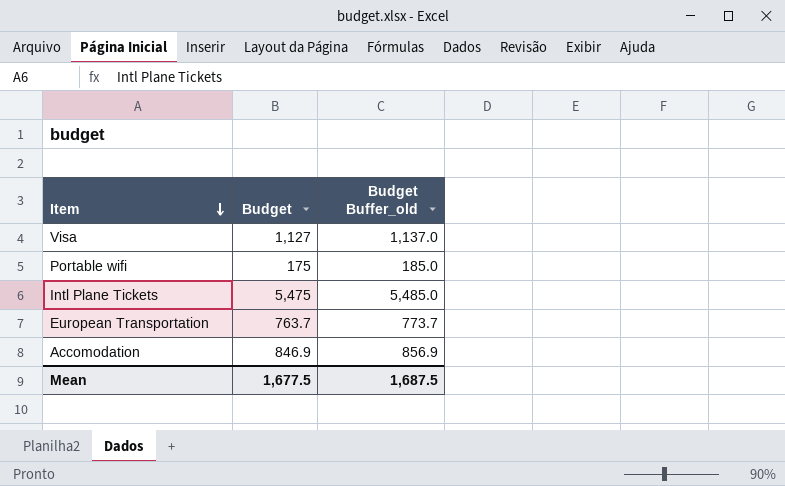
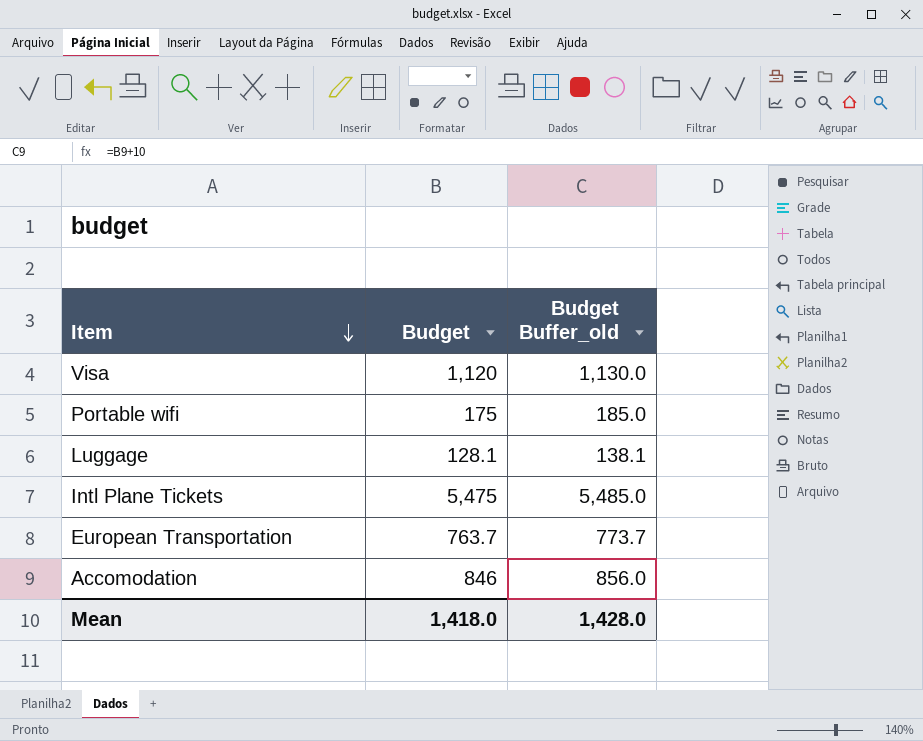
Visa | Budget: 1,127 -> 1,120
Visa | Budget Buffer_old: 1,137.0 -> 1,130.0
row Luggage: none -> 128.1 | 138.1
Accomodation | Budget: 846.9 -> 846
Accomodation | Budget Buffer_old: 856.9 -> 856.0
Mean | Budget: 1,677.5 -> 1,418.0
Mean | Budget Buffer_old: 1,687.5 -> 1,428.0

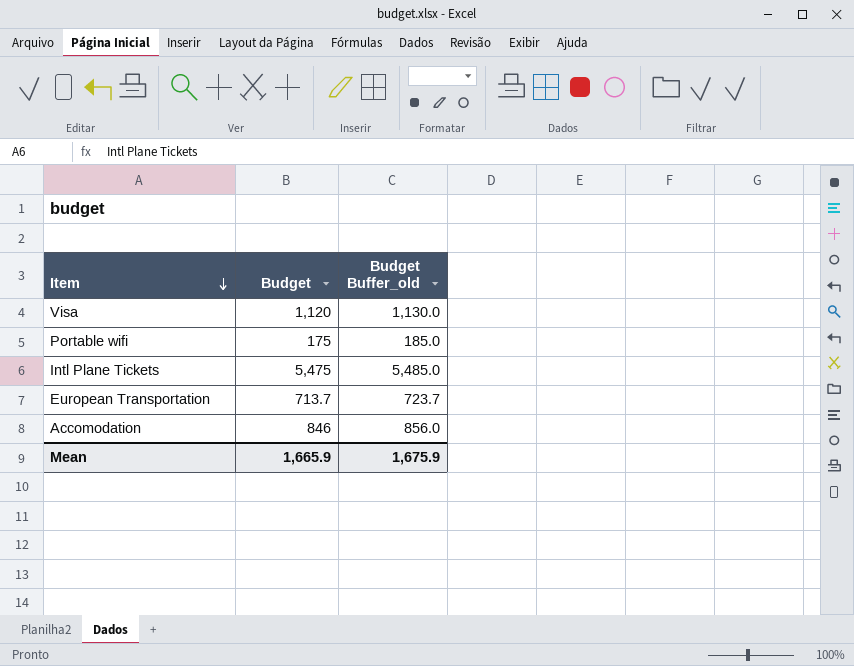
row Luggage: 128.1 | 138.1 -> none
European Transportation | Budget: 763.7 -> 713.7
European Transportation | Budget Buffer_old: 773.7 -> 723.7
Mean | Budget: 1,418.0 -> 1,665.9
Mean | Budget Buffer_old: 1,428.0 -> 1,675.9

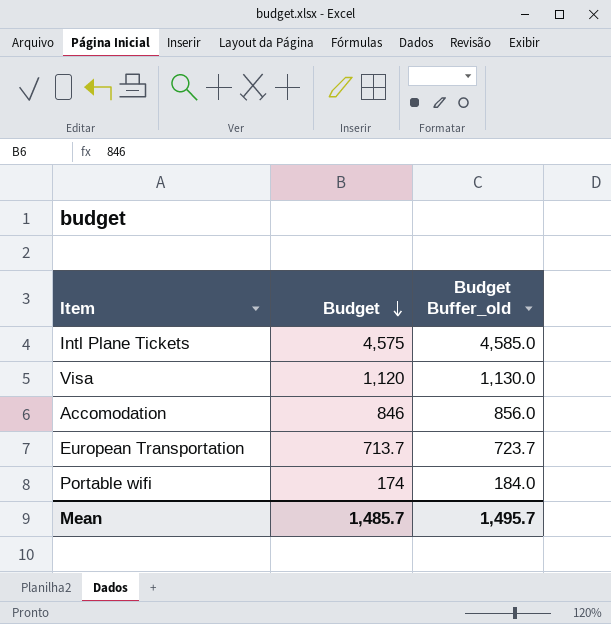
row order: Item descending -> Budget descending
Intl Plane Tickets | Budget: 5,475 -> 4,575
Intl Plane Tickets | Budget Buffer_old: 5,485.0 -> 4,585.0
Portable wifi | Budget: 175 -> 174
Portable wifi | Budget Buffer_old: 185.0 -> 184.0
Mean | Budget: 1,665.9 -> 1,485.7
Mean | Budget Buffer_old: 1,675.9 -> 1,495.7

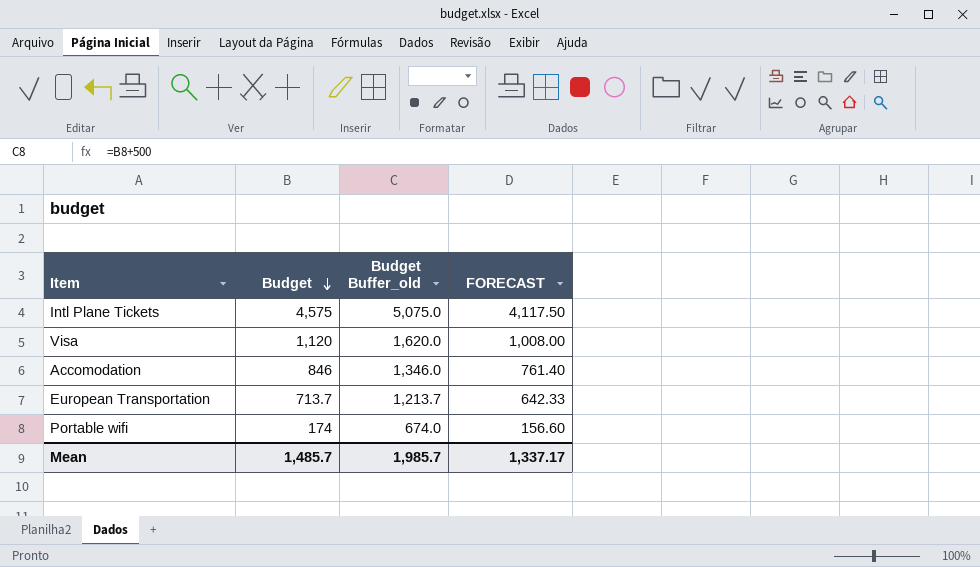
column Budget Buffer_old | formula: [Budget] + 10 -> [Budget] + 500
column FORECAST | formula: none -> [Budget] * 0.9
Mean | Budget Buffer_old: 1,495.7 -> 1,985.7

